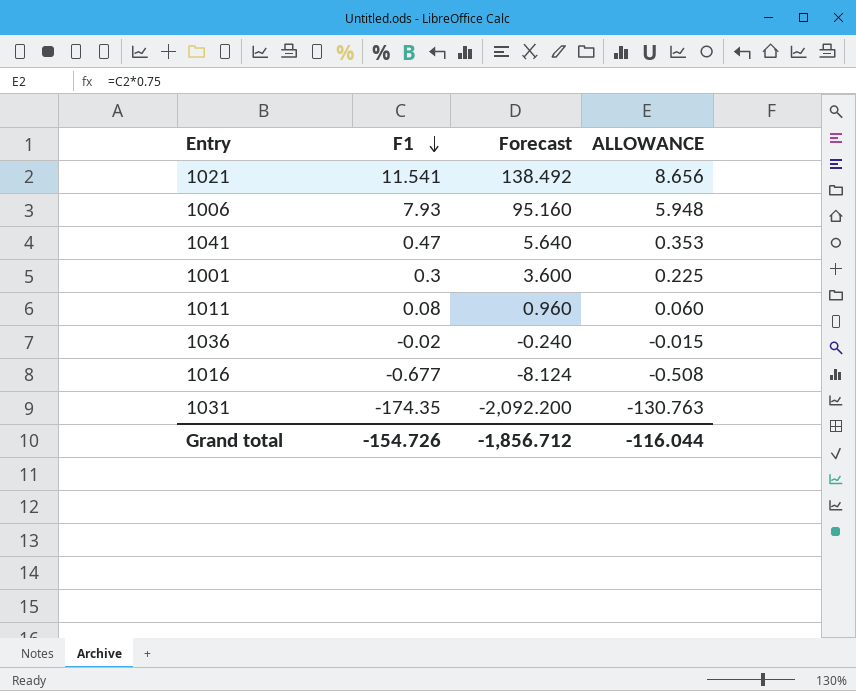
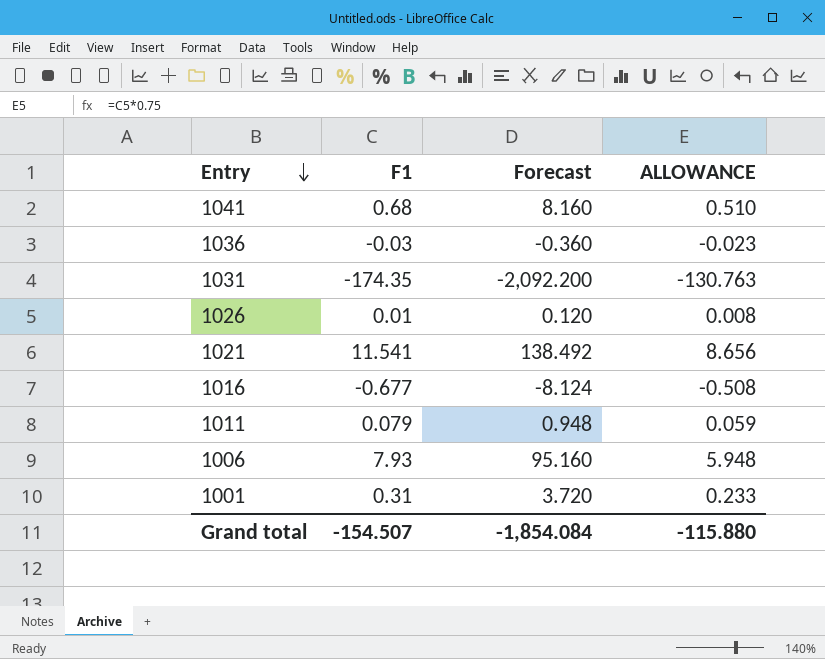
row order: F1 descending -> Entry descending
1041 | F1: 0.47 -> 0.68
1041 | Forecast: 5.640 -> 8.160
1041 | ALLOWANCE: 0.353 -> 0.510
1036 | F1: -0.02 -> -0.03
1036 | Forecast: -0.240 -> -0.360
1036 | ALLOWANCE: -0.015 -> -0.023
row 1026: none -> 0.01 | 0.120 | 0.008
1011 | F1: 0.08 -> 0.079
1011 | Forecast: 0.960 -> 0.948
1011 | ALLOWANCE: 0.060 -> 0.059
1001 | F1: 0.3 -> 0.31
1001 | Forecast: 3.600 -> 3.720
1001 | ALLOWANCE: 0.225 -> 0.233
Grand total | F1: -154.726 -> -154.507
Grand total | Forecast: -1,856.712 -> -1,854.084
Grand total | ALLOWANCE: -116.044 -> -115.880

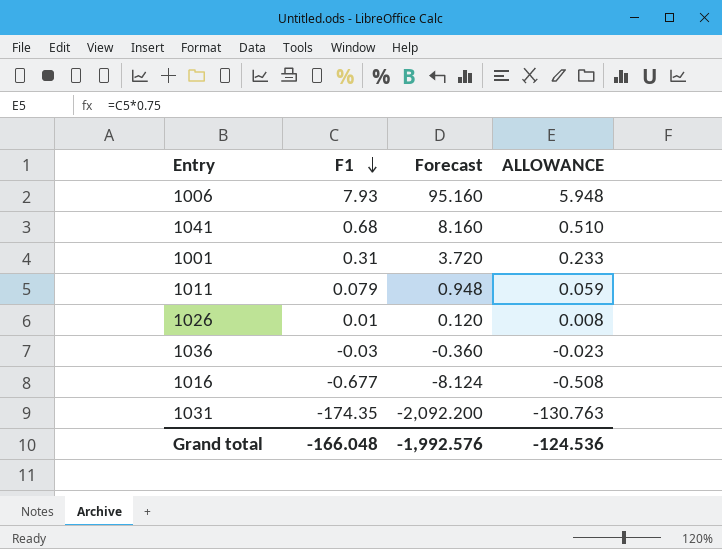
row order: Entry descending -> F1 descending
row 1021: 11.541 | 138.492 | 8.656 -> none
Grand total | F1: -154.507 -> -166.048
Grand total | Forecast: -1,854.084 -> -1,992.576
Grand total | ALLOWANCE: -115.880 -> -124.536

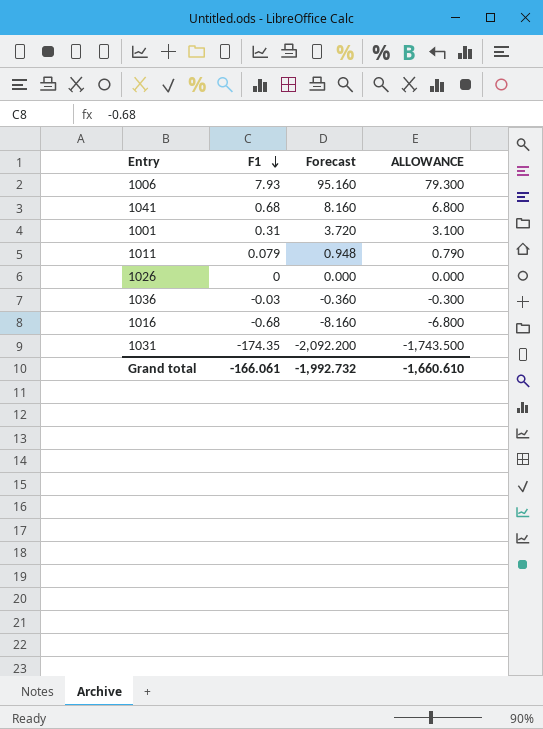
column ALLOWANCE | formula: [F1] * 0.75 -> [F1] * 10
1026 | F1: 0.01 -> 0
1026 | Forecast: 0.120 -> 0.000
1016 | F1: -0.677 -> -0.68
1016 | Forecast: -8.124 -> -8.160
Grand total | F1: -166.048 -> -166.061
Grand total | Forecast: -1,992.576 -> -1,992.732
Grand total | ALLOWANCE: -124.536 -> -1,660.610

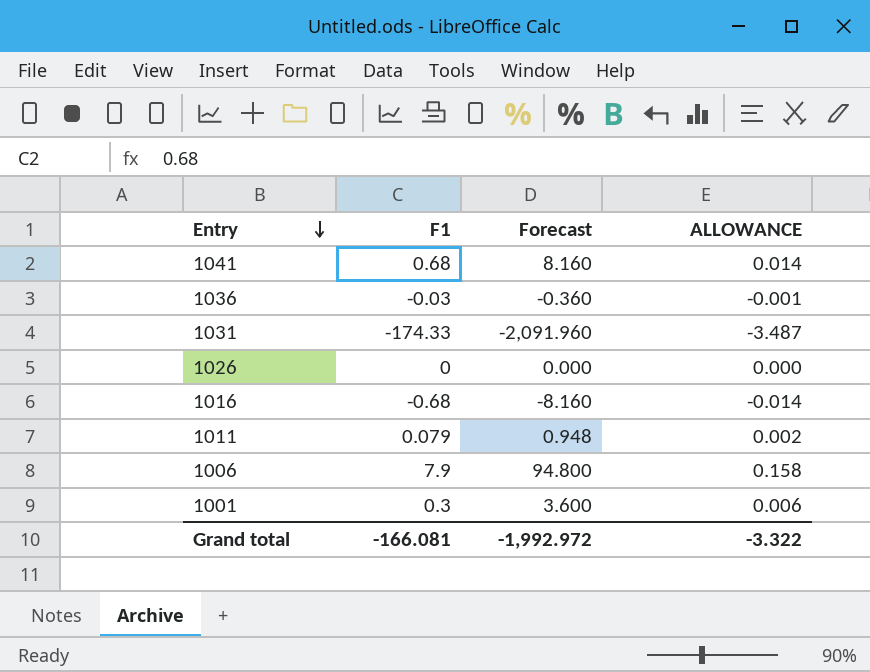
row order: F1 descending -> Entry descending
column ALLOWANCE | formula: [F1] * 10 -> [F1] * 0.02
1031 | F1: -174.35 -> -174.33
1031 | Forecast: -2,092.200 -> -2,091.960
1006 | F1: 7.93 -> 7.9
1006 | Forecast: 95.160 -> 94.800
1001 | F1: 0.31 -> 0.3
1001 | Forecast: 3.720 -> 3.600
Grand total | F1: -166.061 -> -166.081
Grand total | Forecast: -1,992.732 -> -1,992.972
Grand total | ALLOWANCE: -1,660.610 -> -3.322

